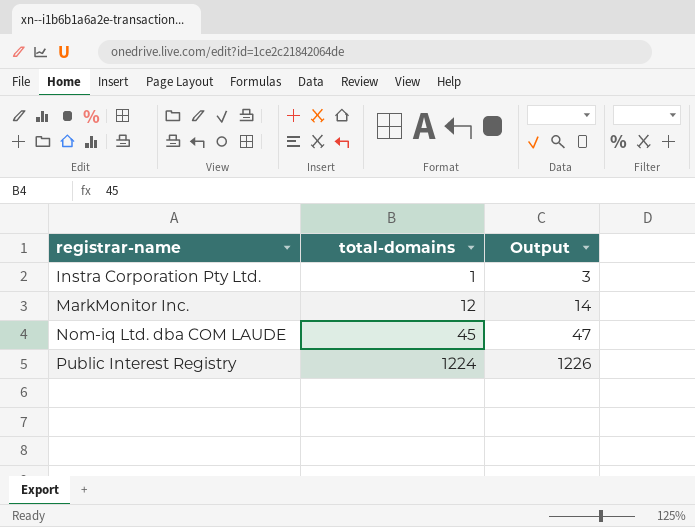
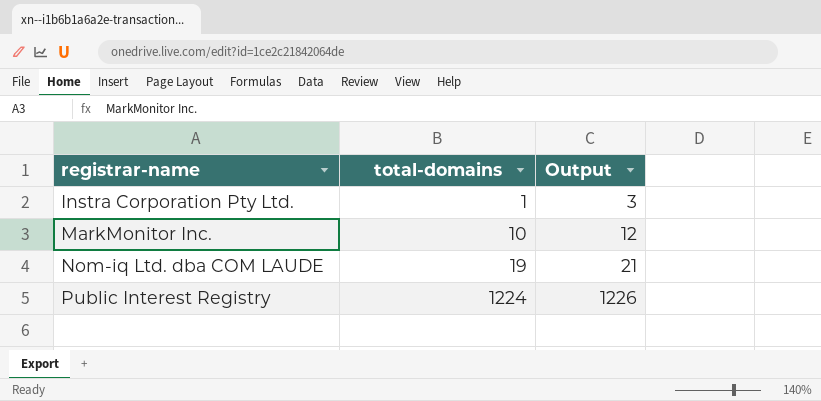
MarkMonitor Inc. | total-domains: 12 -> 10
MarkMonitor Inc. | Output: 14 -> 12
Nom-iq Ltd. dba COM LAUDE | total-domains: 45 -> 19
Nom-iq Ltd. dba COM LAUDE | Output: 47 -> 21

